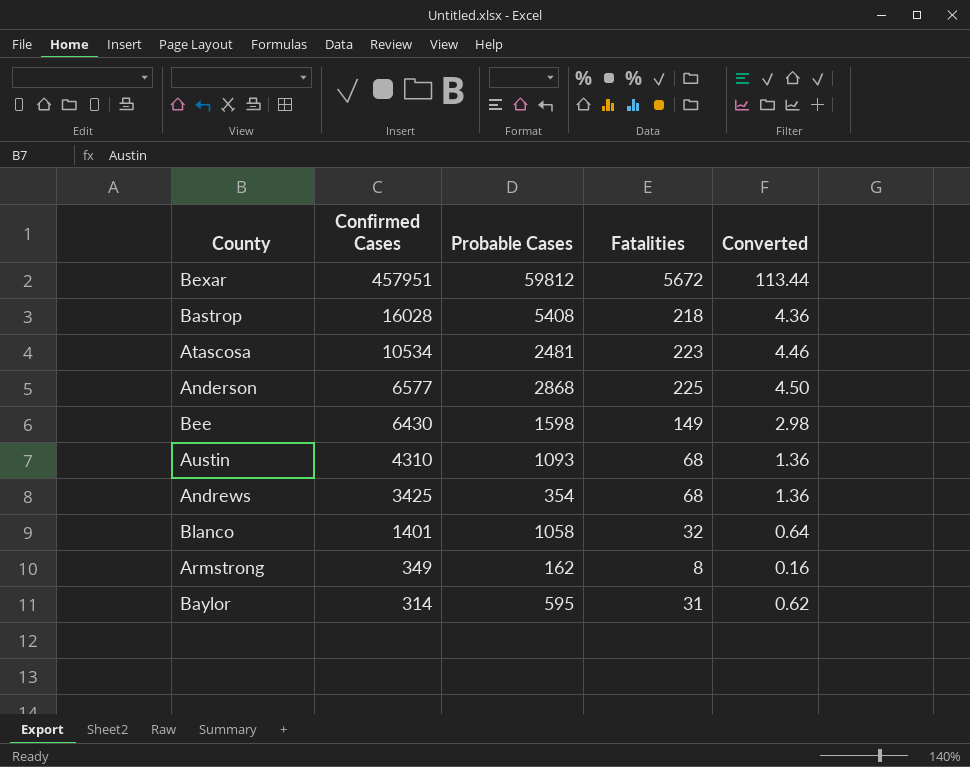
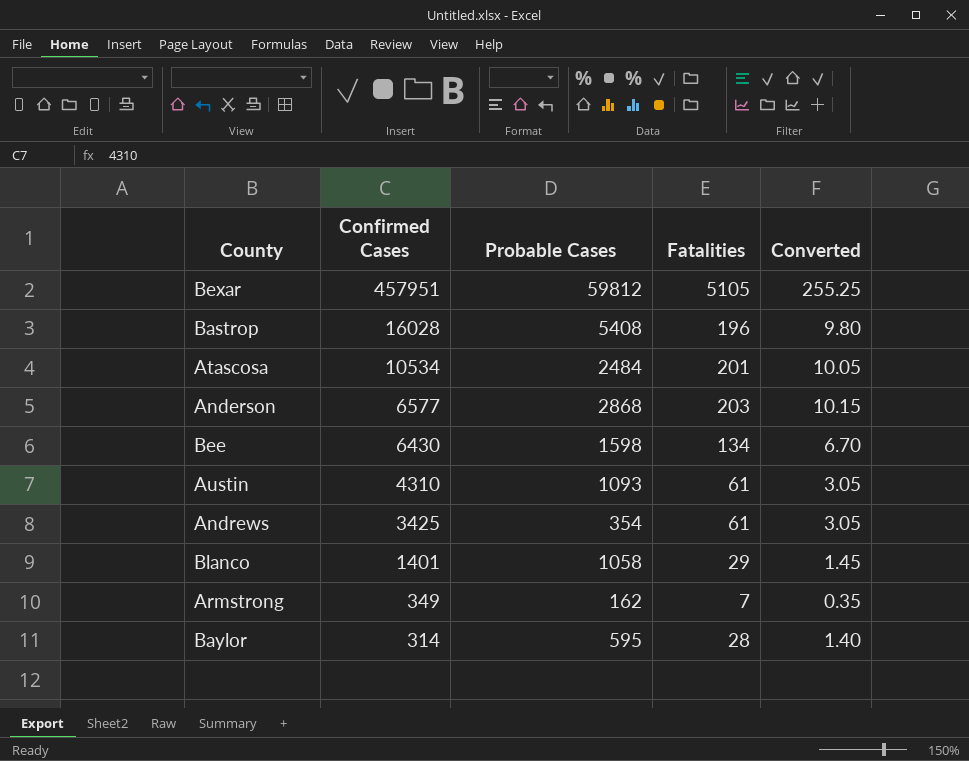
column Converted | formula: [Fatalities] * 0.02 -> [Fatalities] * 0.05
Bexar | Fatalities: 5672 -> 5105
Bastrop | Fatalities: 218 -> 196
Atascosa | Probable Cases: 2481 -> 2484
Atascosa | Fatalities: 223 -> 201
Anderson | Fatalities: 225 -> 203
Bee | Fatalities: 149 -> 134
Austin | Fatalities: 68 -> 61
Andrews | Fatalities: 68 -> 61
Blanco | Fatalities: 32 -> 29
Armstrong | Fatalities: 8 -> 7
Baylor | Fatalities: 31 -> 28

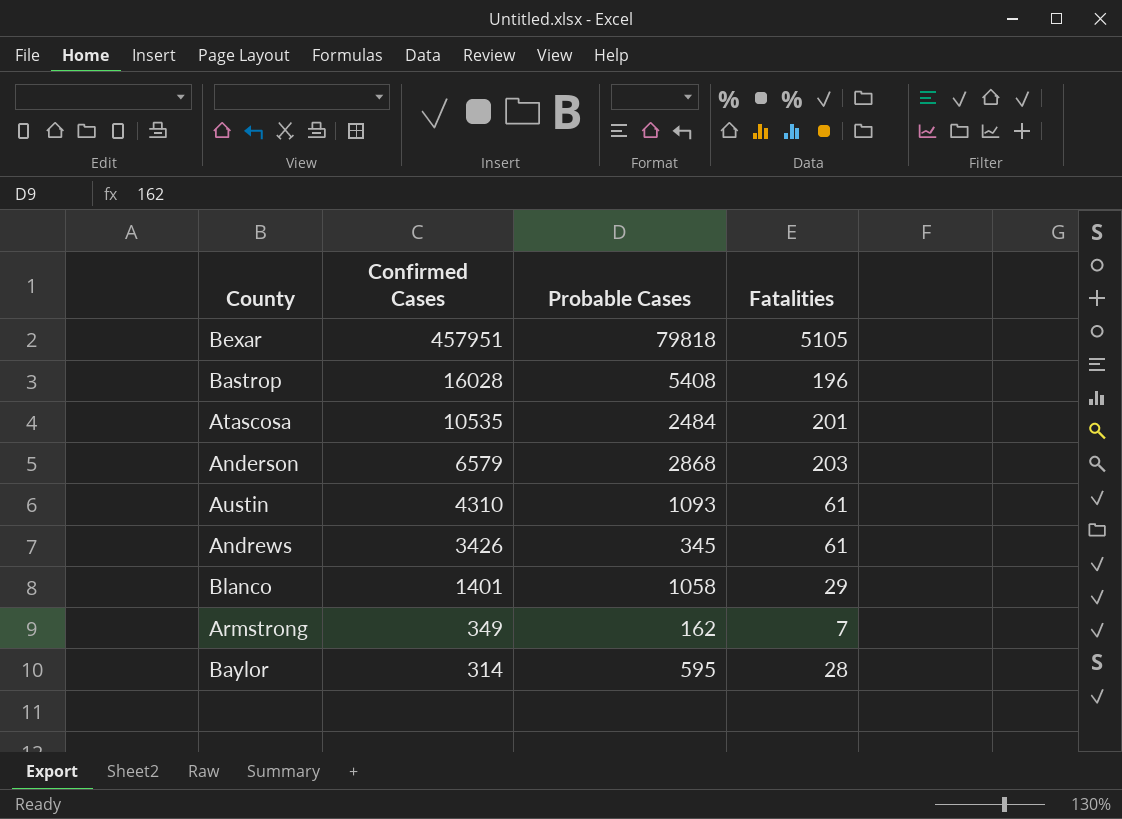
column Converted | formula: [Fatalities] * 0.05 -> none
row Bee: 6430 | 1598 | 134 | 6.70 -> none
Bexar | Probable Cases: 59812 -> 79818
Atascosa | Confirmed Cases: 10534 -> 10535
Anderson | Confirmed Cases: 6577 -> 6579
Andrews | Confirmed Cases: 3425 -> 3426
Andrews | Probable Cases: 354 -> 345

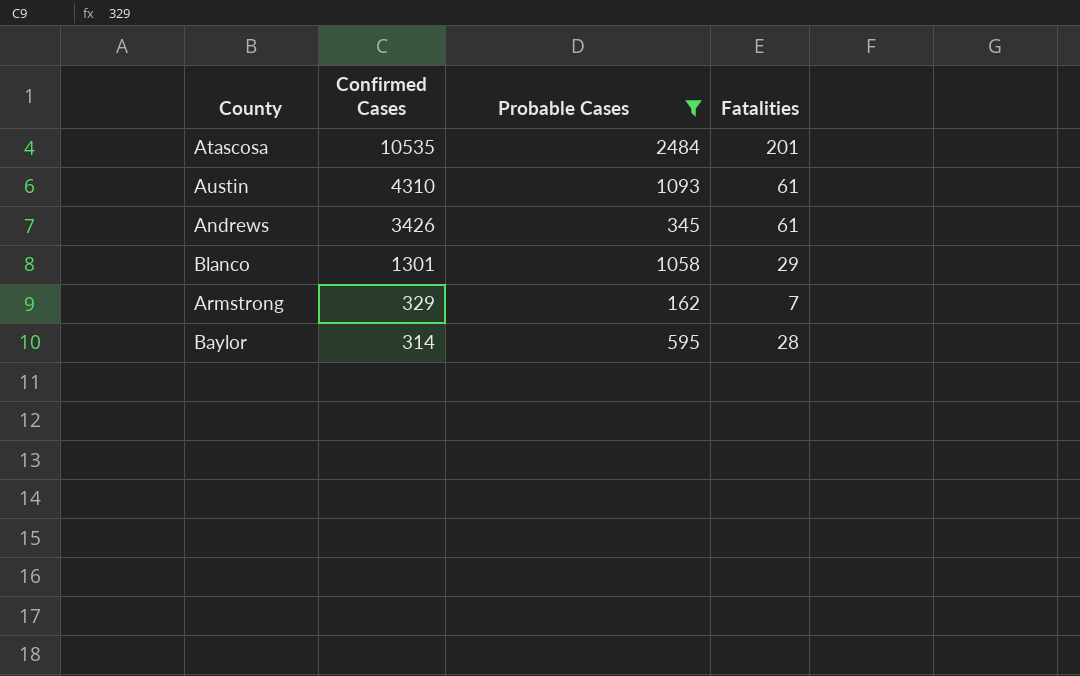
filter: none -> Probable Cases <= 2484
Blanco | Confirmed Cases: 1401 -> 1301
Armstrong | Confirmed Cases: 349 -> 329

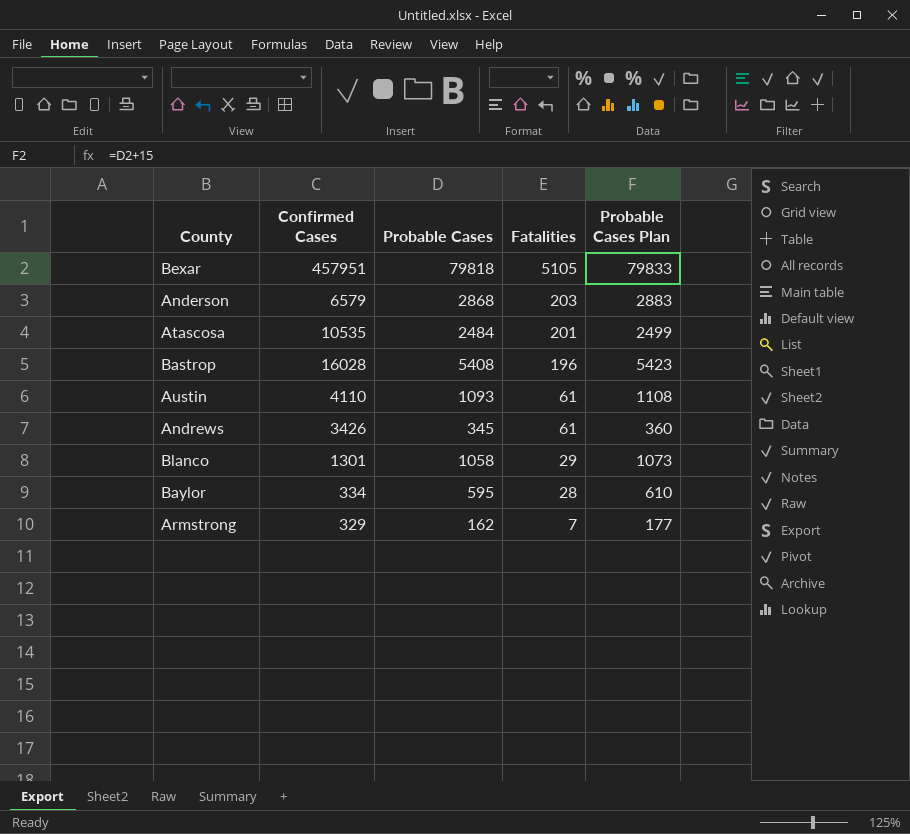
filter: Probable Cases <= 2484 -> none
row order: Confirmed Cases descending -> Fatalities descending
column Probable Cases Plan | formula: none -> [Probable Cases] + 15
Austin | Confirmed Cases: 4310 -> 4110
Baylor | Confirmed Cases: 314 -> 334

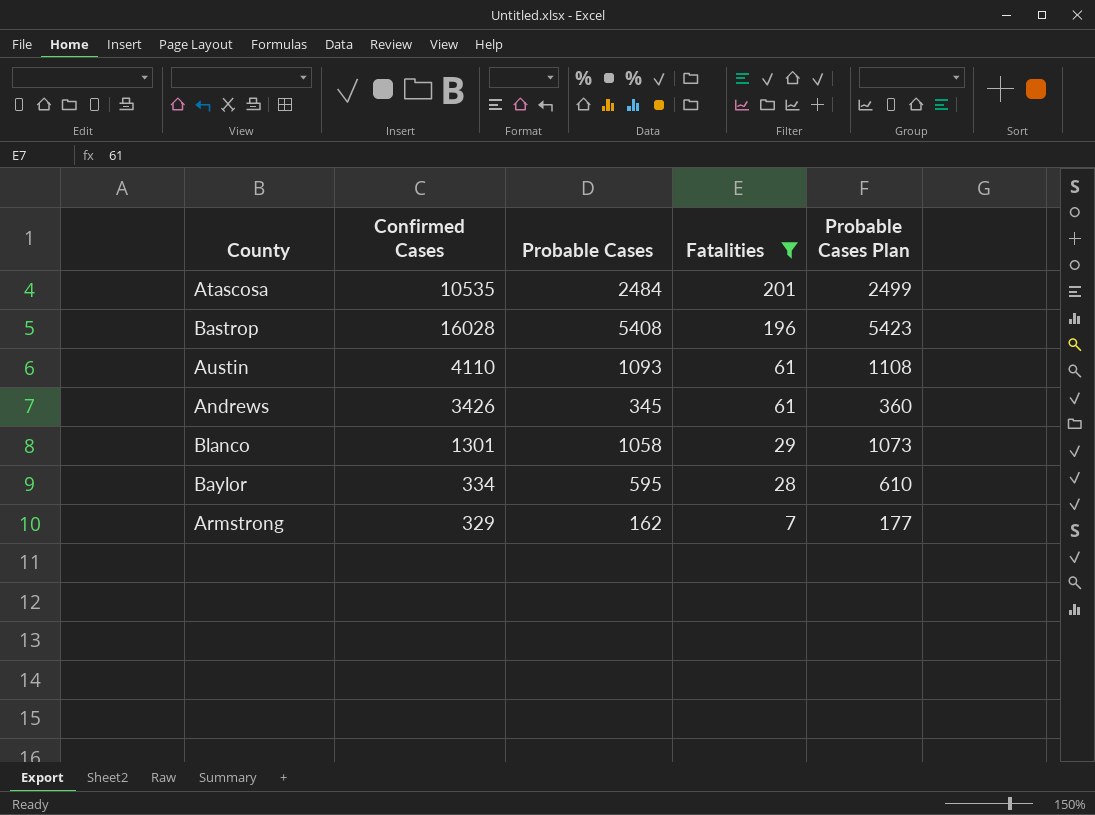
filter: none -> Fatalities <= 201

